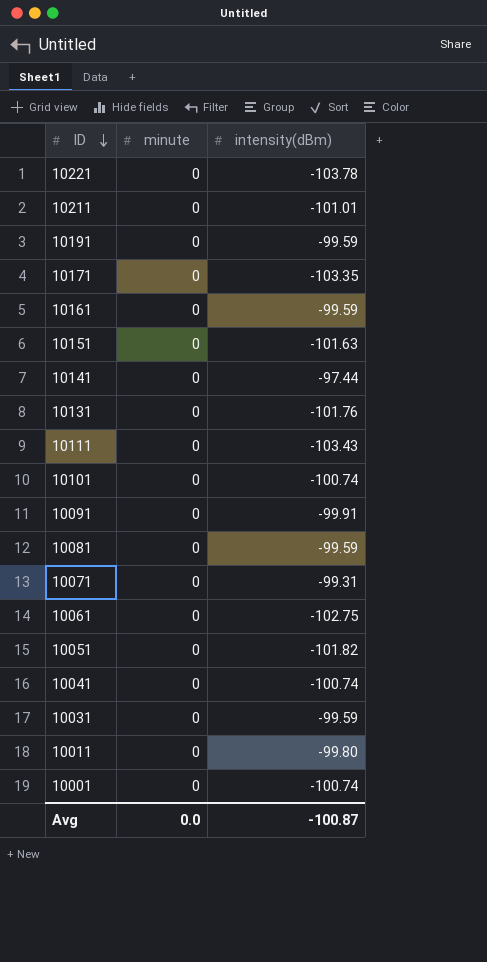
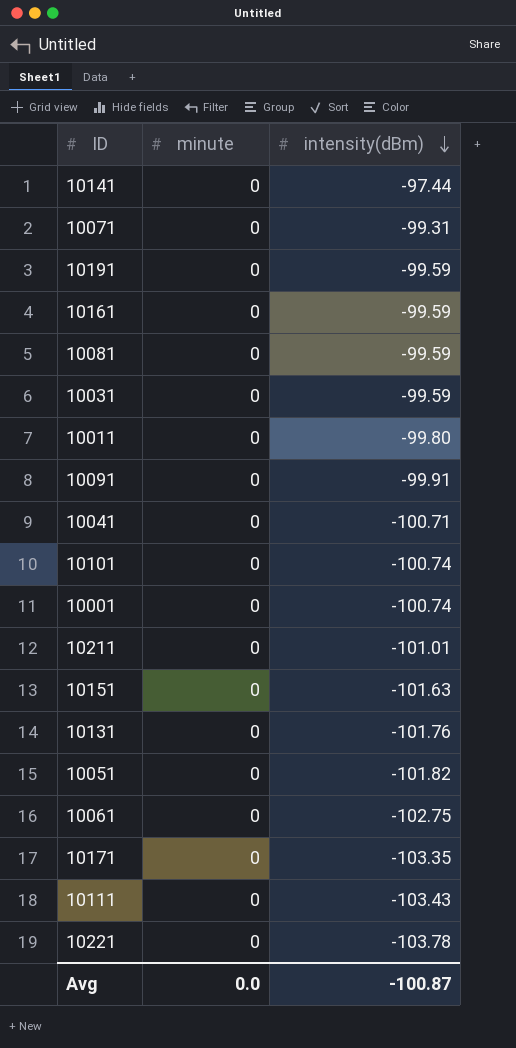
row order: ID descending -> intensity(dBm) descending
10041 | intensity(dBm): -100.74 -> -100.71

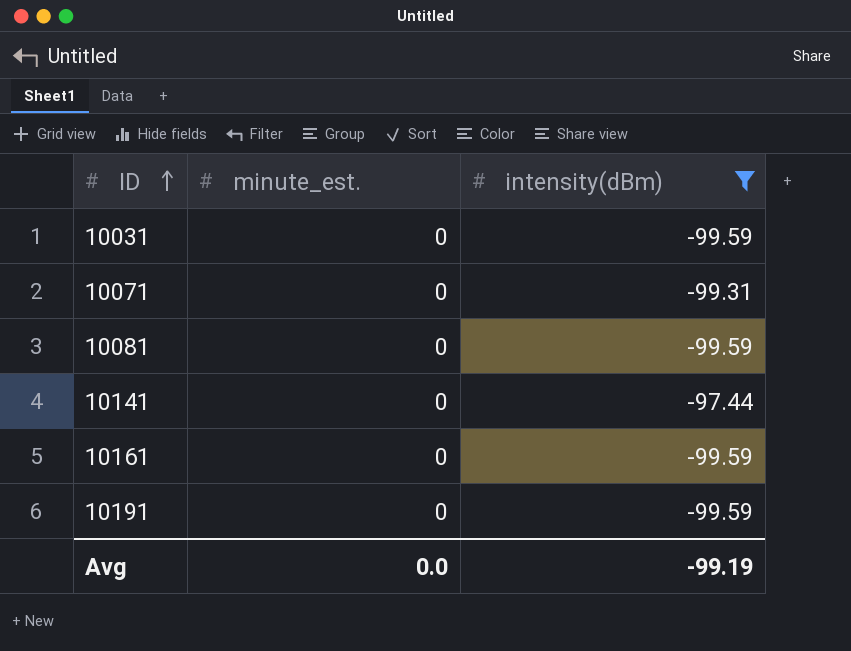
filter: none -> intensity(dBm) >= -99.59
row order: intensity(dBm) descending -> ID ascending
column name: minute -> minute_est.
Avg | intensity(dBm): -100.87 -> -99.19

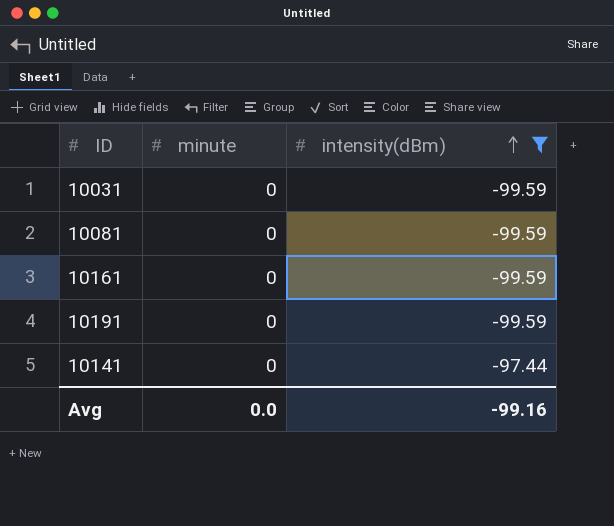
row order: ID ascending -> intensity(dBm) ascending
column name: minute_est. -> minute
row 10071: 0 | -99.31 -> none
Avg | intensity(dBm): -99.19 -> -99.16

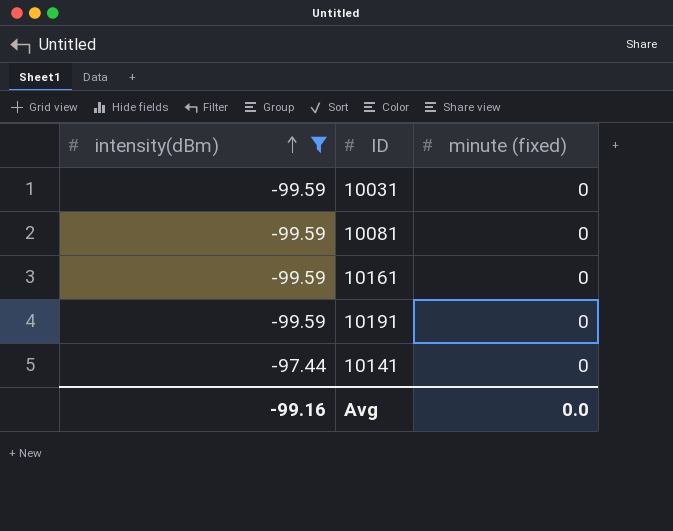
column intensity(dBm) | position: 3 -> 1
column name: minute -> minute (fixed)

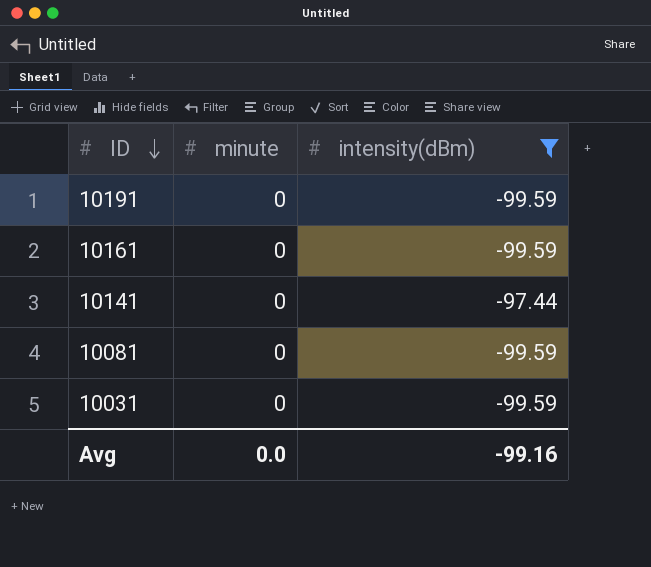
row order: intensity(dBm) ascending -> ID descending
column name: minute (fixed) -> minute
column intensity(dBm) | position: 1 -> 3

